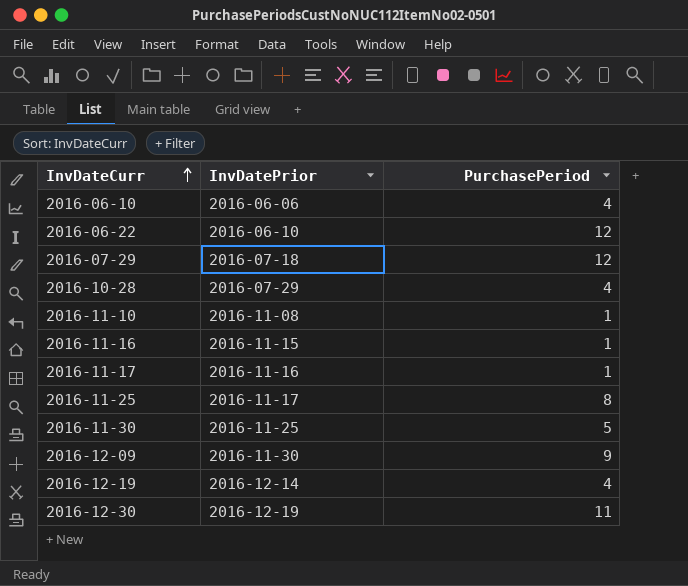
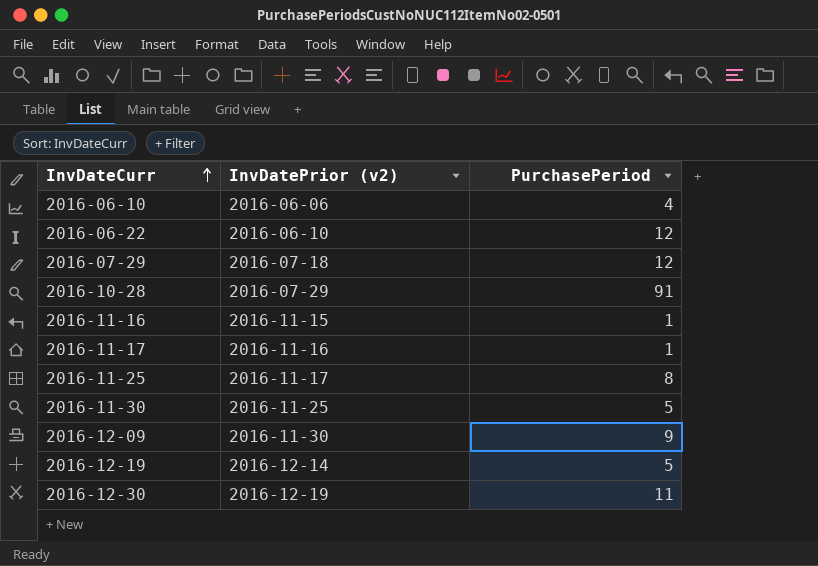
column name: InvDatePrior -> InvDatePrior (v2)
row 2016-11-10: 2016-11-08 | 1 -> none
2016-10-28 | PurchasePeriod: 4 -> 91
2016-12-19 | PurchasePeriod: 4 -> 5

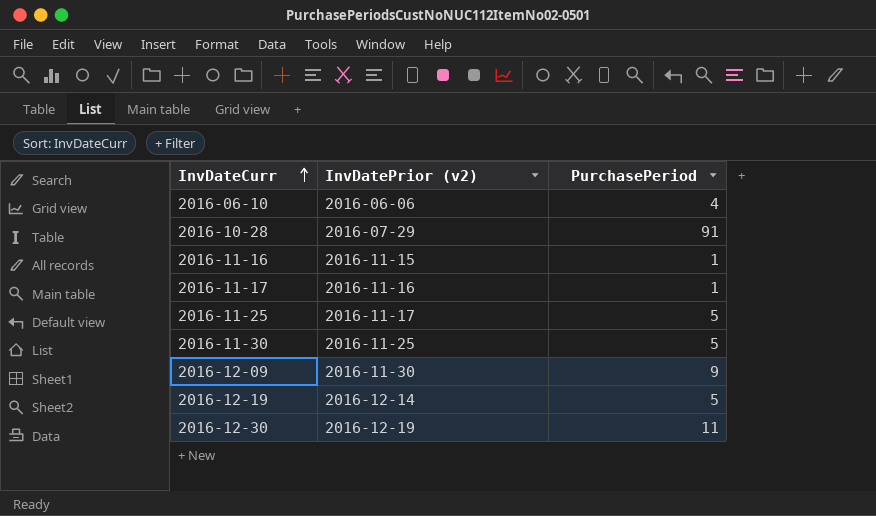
row 2016-06-22: 2016-06-10 | 12 -> none
row 2016-07-29: 2016-07-18 | 12 -> none
2016-11-25 | PurchasePeriod: 8 -> 5

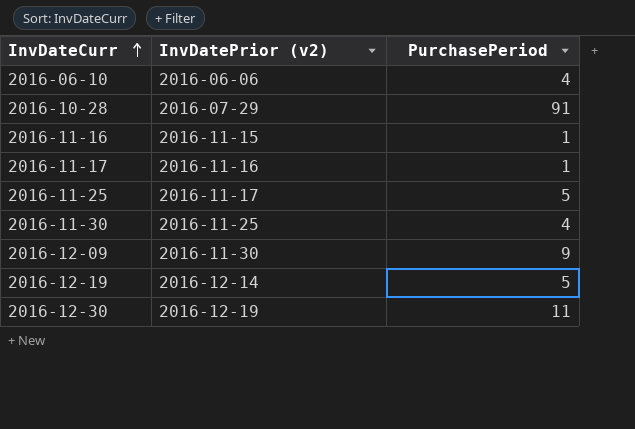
2016-11-30 | PurchasePeriod: 5 -> 4

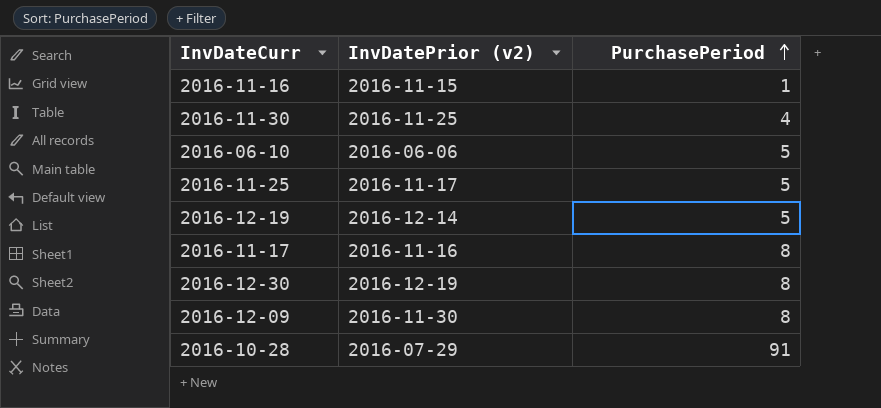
row order: InvDateCurr ascending -> PurchasePeriod ascending
2016-06-10 | PurchasePeriod: 4 -> 5
2016-11-17 | PurchasePeriod: 1 -> 8
2016-12-30 | PurchasePeriod: 11 -> 8
2016-12-09 | PurchasePeriod: 9 -> 8

